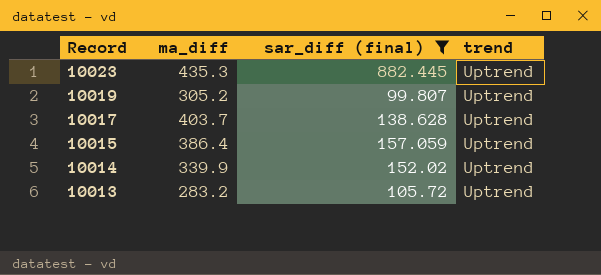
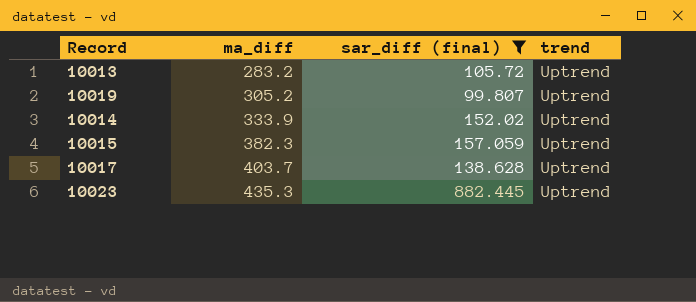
row order: Record descending -> ma_diff ascending
10014 | ma_diff: 339.9 -> 333.9
10015 | ma_diff: 386.4 -> 382.3

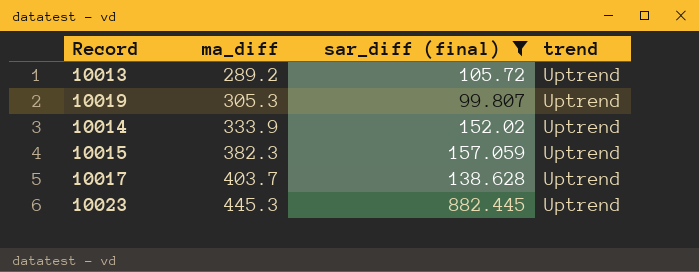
10013 | ma_diff: 283.2 -> 289.2
10019 | ma_diff: 305.2 -> 305.3
10023 | ma_diff: 435.3 -> 445.3

